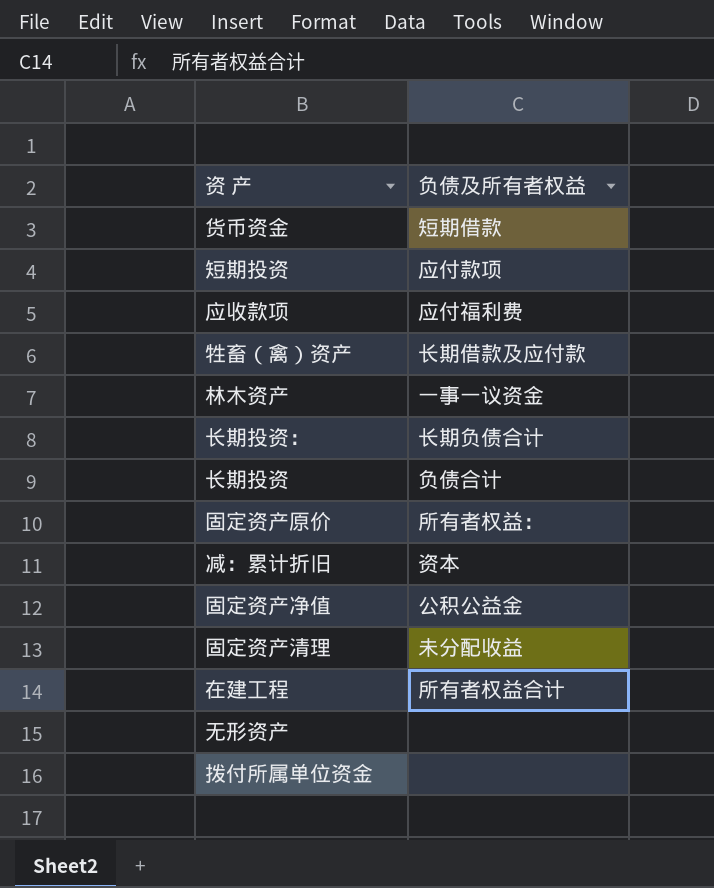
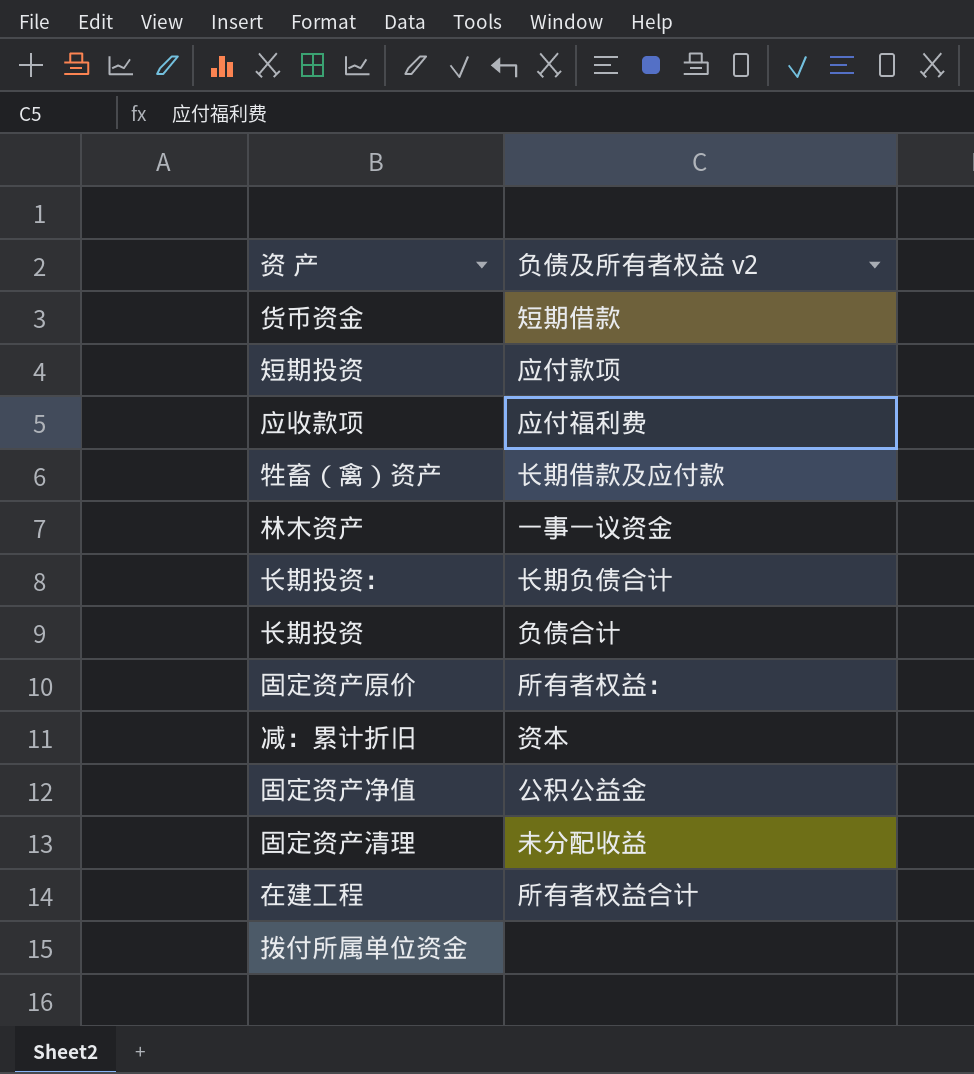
column name: 负债及所有者权益 -> 负债及所有者权益 v2
row 无形资产: none -> none

